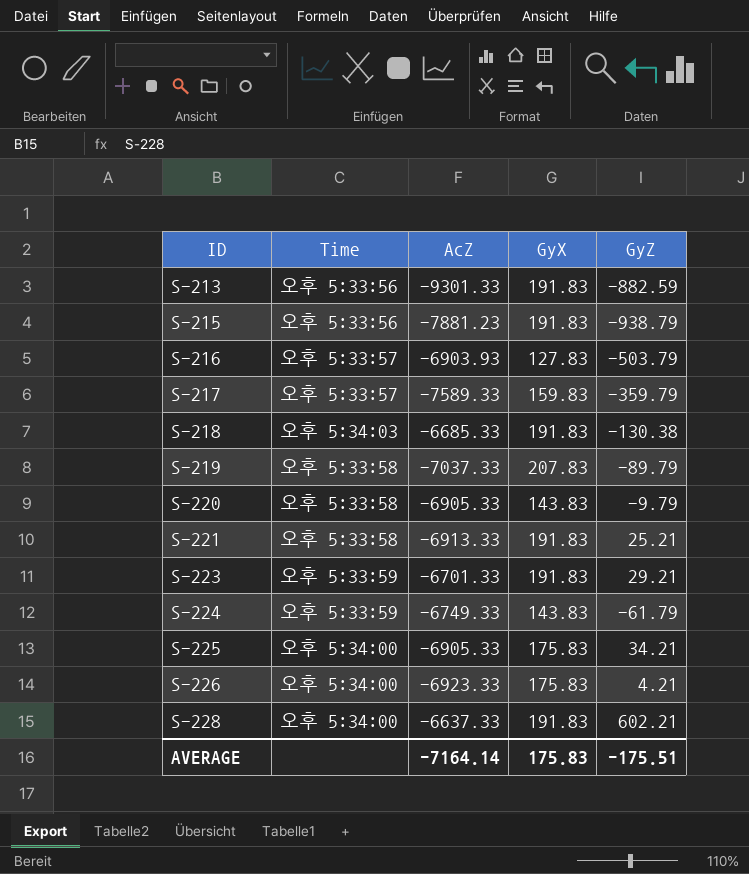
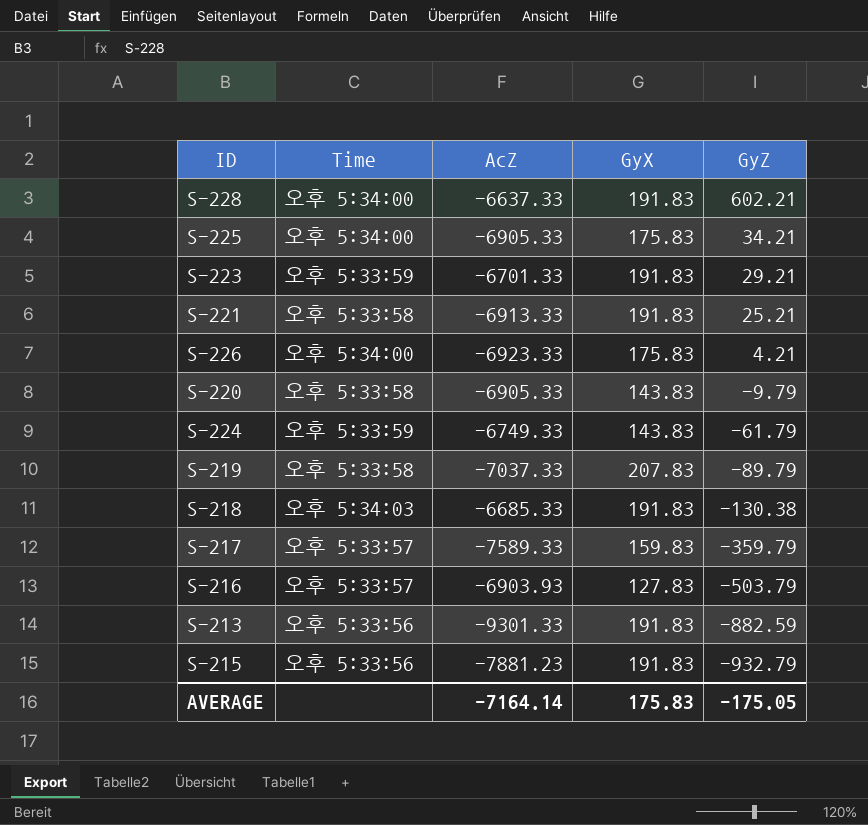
row order: ID ascending -> GyZ descending
S-215 | GyZ: -938.79 -> -932.79
AVERAGE | GyZ: -175.51 -> -175.05

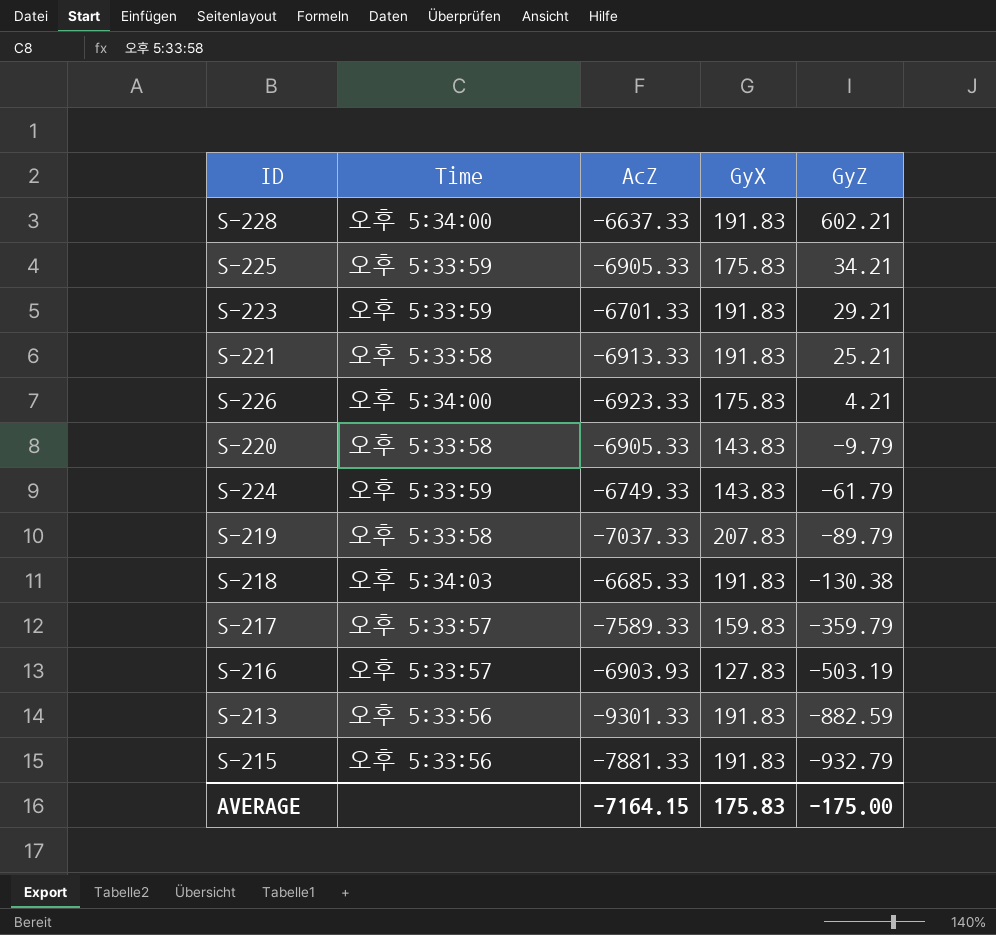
S-225 | Time: 오후 5:34:00 -> 오후 5:33:59
S-216 | GyZ: -503.79 -> -503.19
S-215 | AcZ: -7881.23 -> -7881.33
AVERAGE | AcZ: -7164.14 -> -7164.15
AVERAGE | GyZ: -175.05 -> -175.00

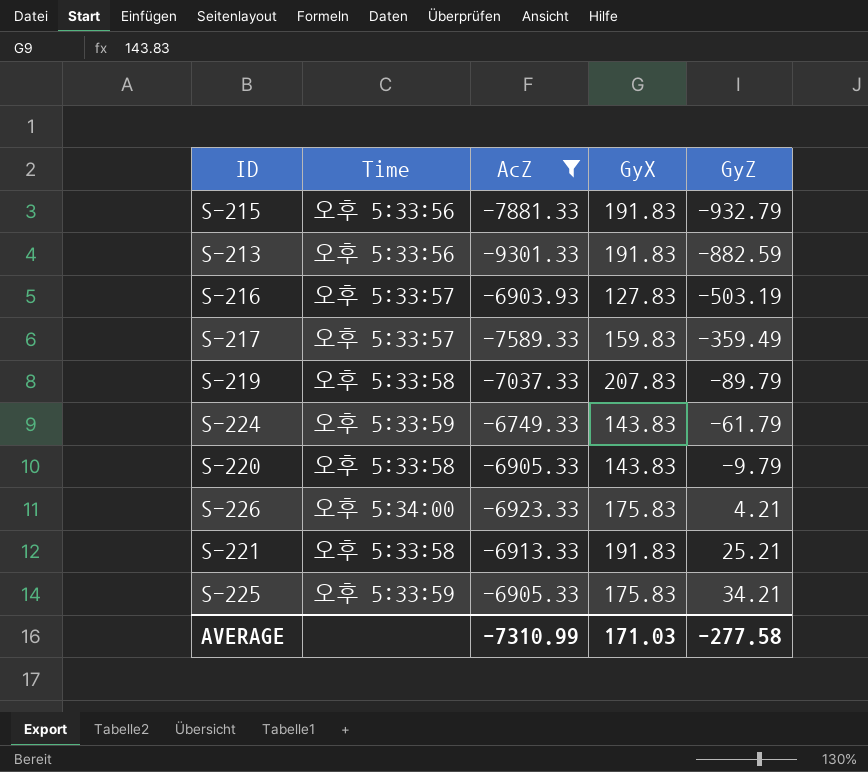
filter: none -> AcZ <= -6749.33
row order: GyZ descending -> GyZ ascending
S-217 | GyZ: -359.79 -> -359.49
AVERAGE | AcZ: -7164.15 -> -7310.99
AVERAGE | GyX: 175.83 -> 171.03
AVERAGE | GyZ: -175.00 -> -277.58

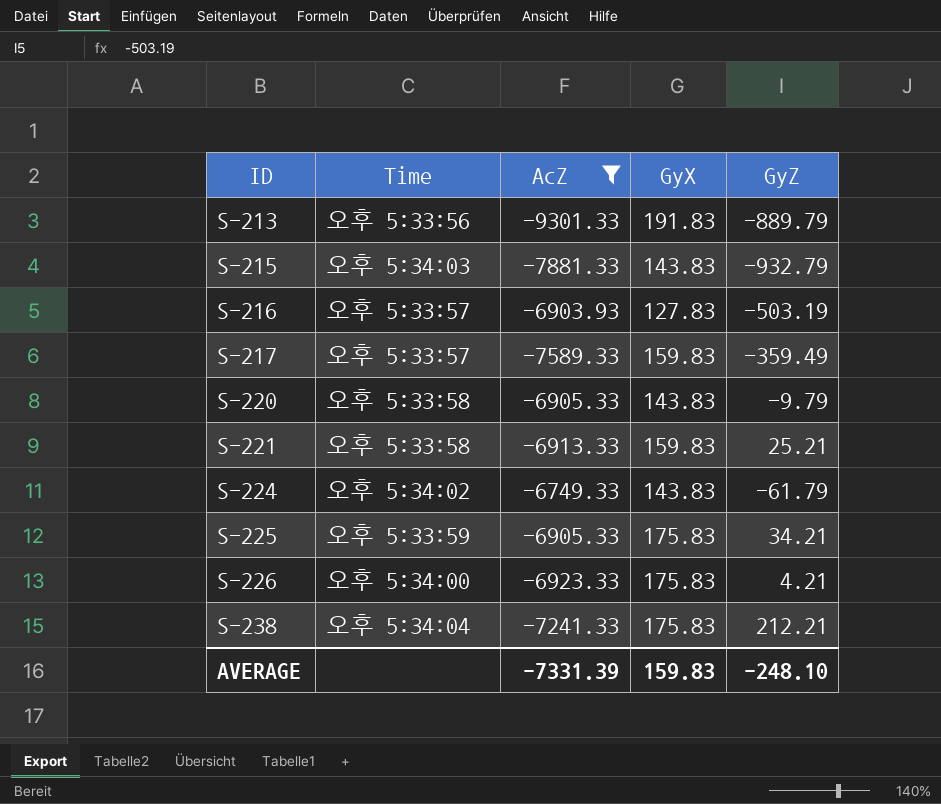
row order: GyZ ascending -> ID ascending
row S-219: 오후 5:33:58 | -7037.33 | 207.83 | -89.79 -> none
S-213 | GyZ: -882.59 -> -889.79
S-215 | Time: 오후 5:33:56 -> 오후 5:34:03
S-215 | GyX: 191.83 -> 143.83
S-221 | GyX: 191.83 -> 159.83
S-224 | Time: 오후 5:33:59 -> 오후 5:34:02
row S-238: none -> 오후 5:34:04 | -7241.33 | 175.83 | 212.21
AVERAGE | AcZ: -7310.99 -> -7331.39
AVERAGE | GyX: 171.03 -> 159.83
AVERAGE | GyZ: -277.58 -> -248.10

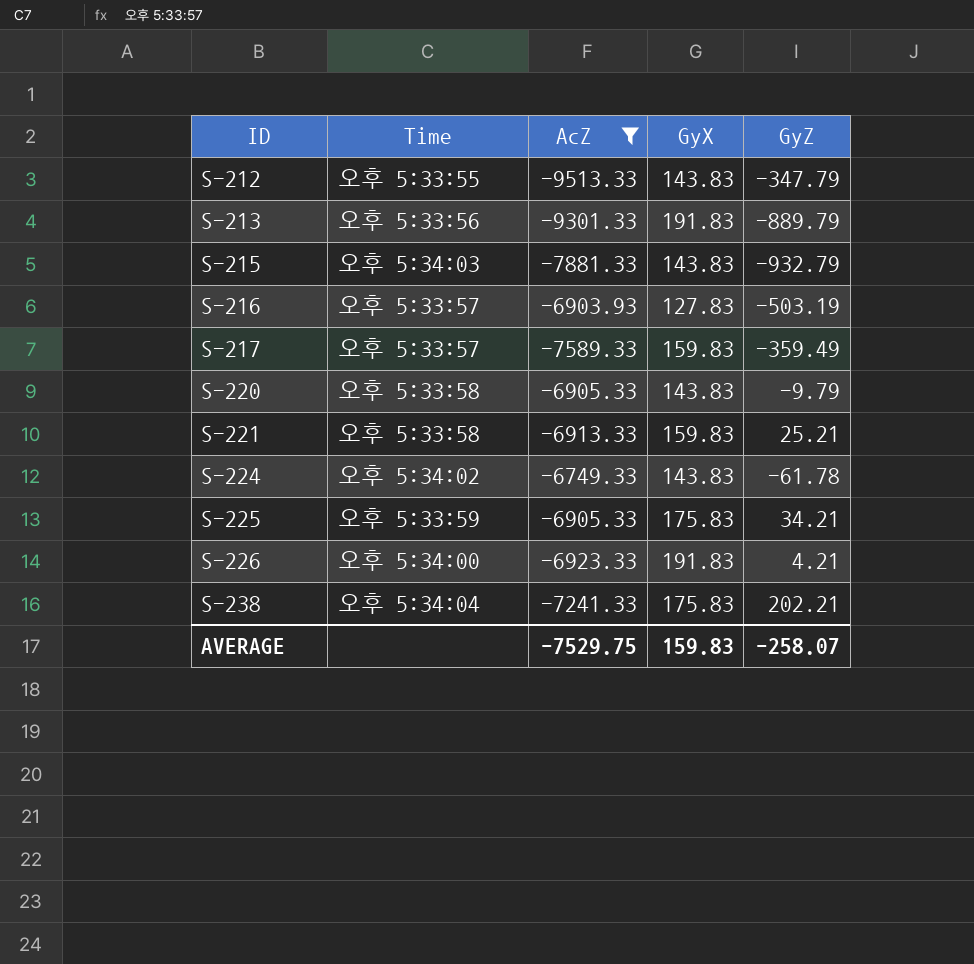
row S-212: none -> 오후 5:33:55 | -9513.33 | 143.83 | -347.79
S-224 | GyZ: -61.79 -> -61.78
S-226 | GyX: 175.83 -> 191.83
S-238 | GyZ: 212.21 -> 202.21
AVERAGE | AcZ: -7331.39 -> -7529.75
AVERAGE | GyZ: -248.10 -> -258.07

